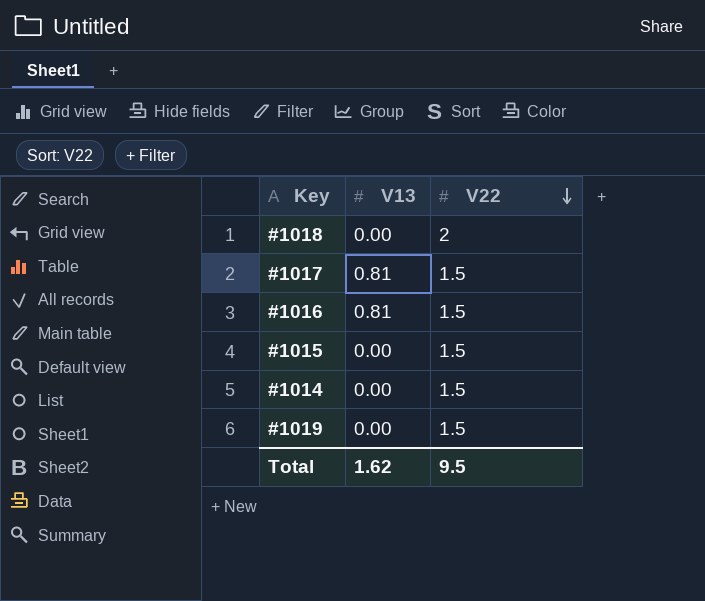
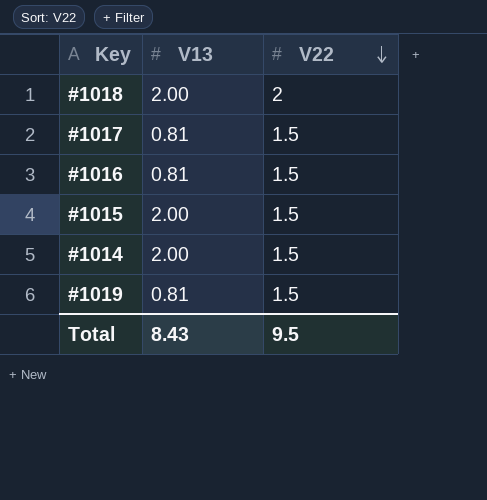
#1018 | V13: 0.00 -> 2.00
#1015 | V13: 0.00 -> 2.00
#1014 | V13: 0.00 -> 2.00
#1019 | V13: 0.00 -> 0.81
Total | V13: 1.62 -> 8.43

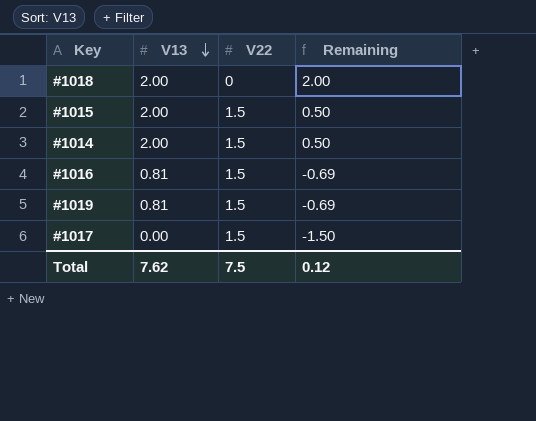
row order: V22 descending -> V13 descending
column Remaining | formula: none -> [V13] - [V22]
#1018 | V22: 2 -> 0
#1017 | V13: 0.81 -> 0.00
Total | V13: 8.43 -> 7.62
Total | V22: 9.5 -> 7.5

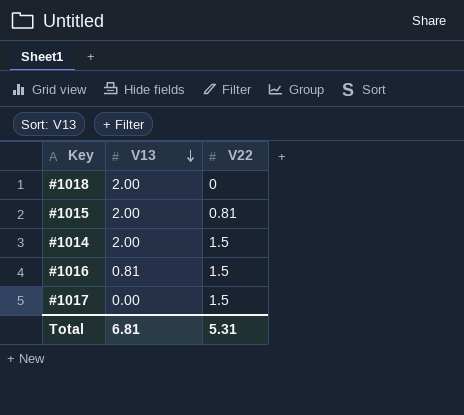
column Remaining | formula: [V13] - [V22] -> none
row #1019: 0.81 | 1.5 | -0.69 -> none
#1015 | V22: 1.5 -> 0.81
Total | V13: 7.62 -> 6.81
Total | V22: 7.5 -> 5.31

